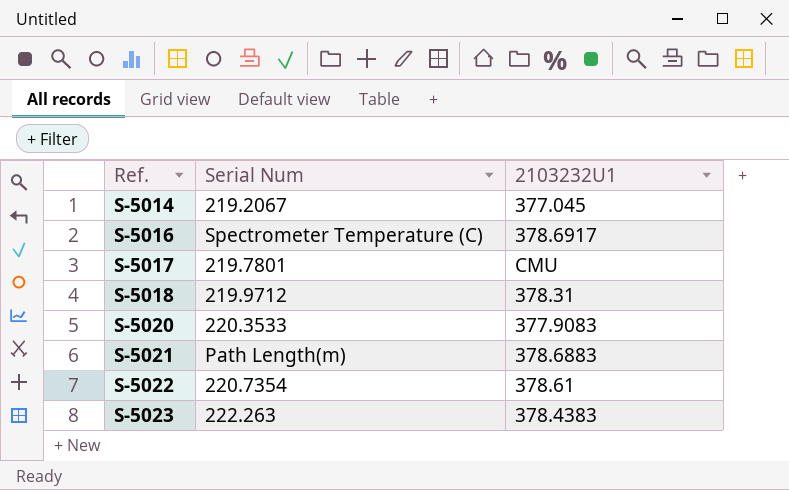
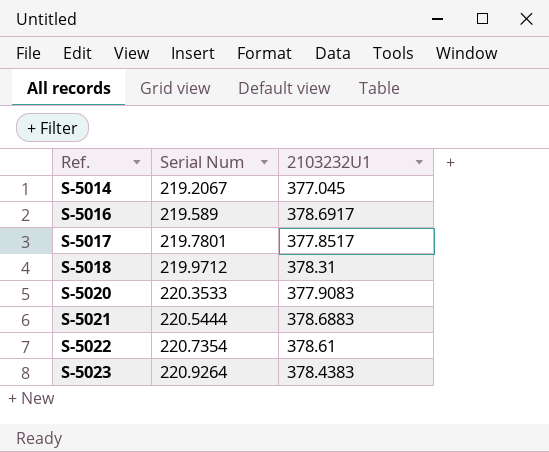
S-5016 | Serial Num: Spectrometer Temperature (C) -> 219.589
S-5017 | 2103232U1: CMU -> 377.8517
S-5021 | Serial Num: Path Length(m) -> 220.5444
S-5023 | Serial Num: 222.263 -> 220.9264

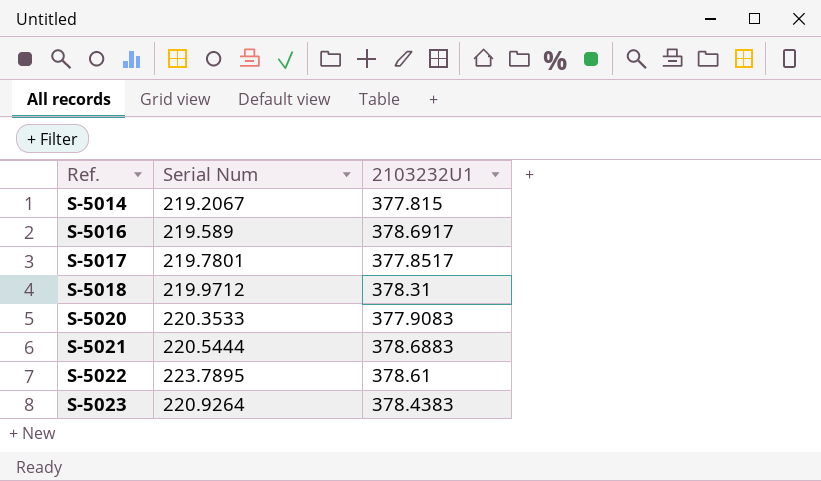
S-5014 | 2103232U1: 377.045 -> 377.815
S-5022 | Serial Num: 220.7354 -> 223.7895

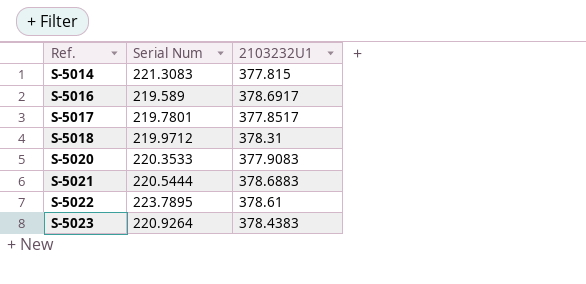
S-5014 | Serial Num: 219.2067 -> 221.3083

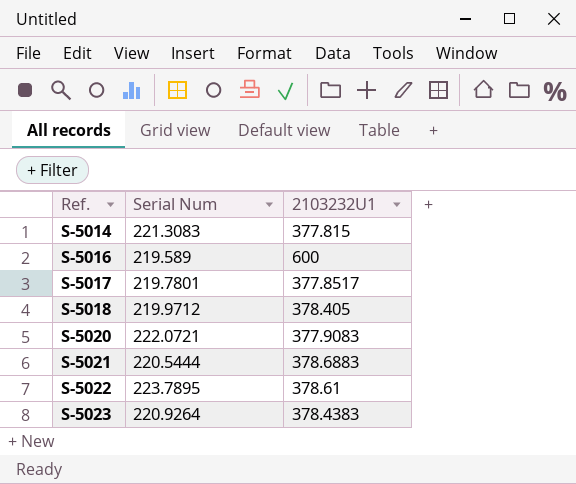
S-5016 | 2103232U1: 378.6917 -> 600
S-5018 | 2103232U1: 378.31 -> 378.405
S-5020 | Serial Num: 220.3533 -> 222.0721

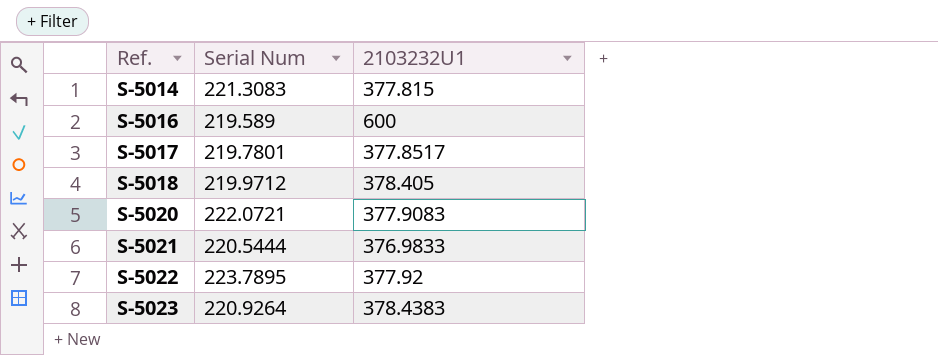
S-5021 | 2103232U1: 378.6883 -> 376.9833
S-5022 | 2103232U1: 378.61 -> 377.92

